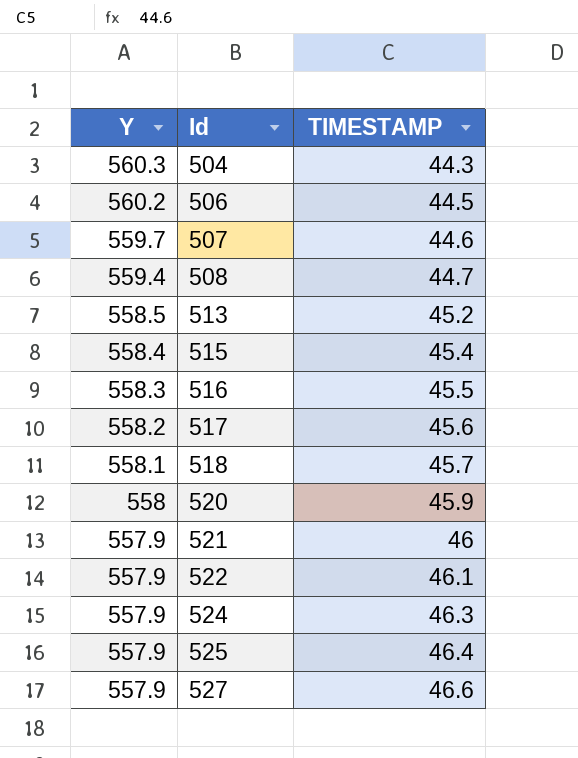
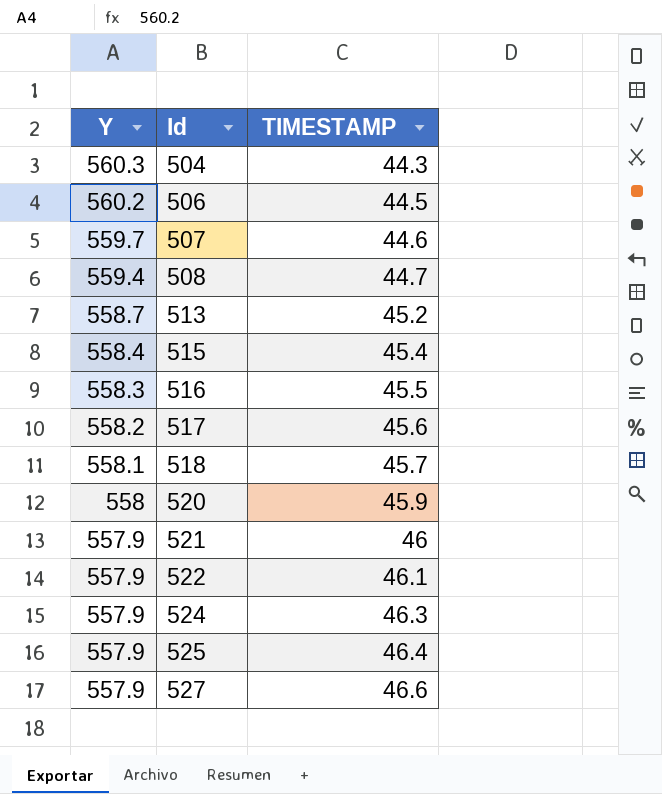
513 | Y: 558.5 -> 558.7

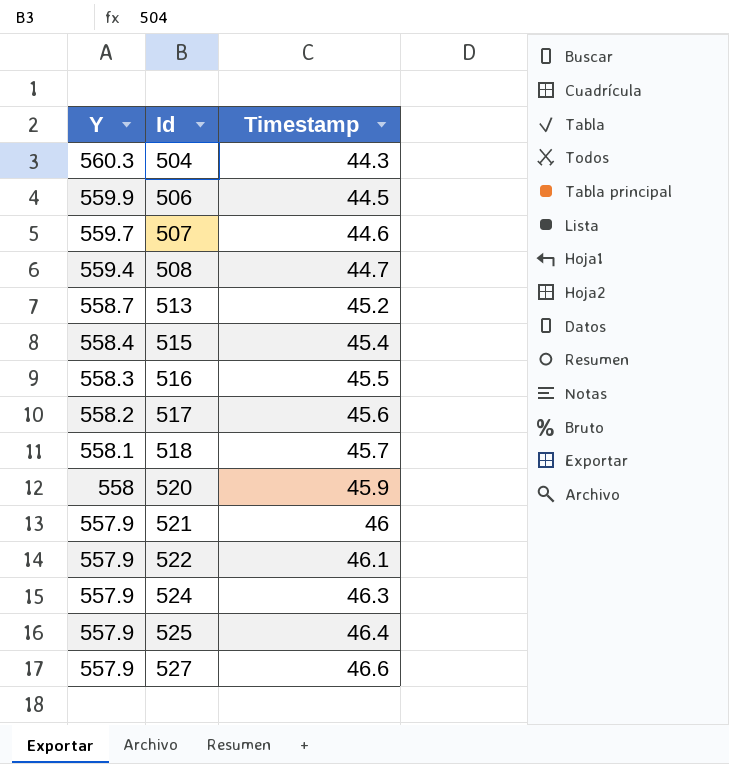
column name: TIMESTAMP -> Timestamp
506 | Y: 560.2 -> 559.9

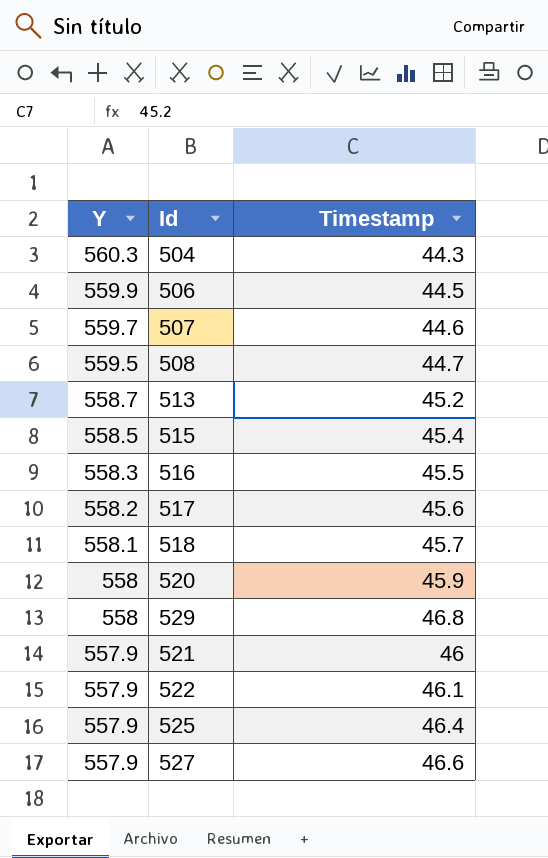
row 524: 557.9 | 46.3 -> none
508 | Y: 559.4 -> 559.5
515 | Y: 558.4 -> 558.5
row 529: none -> 558 | 46.8

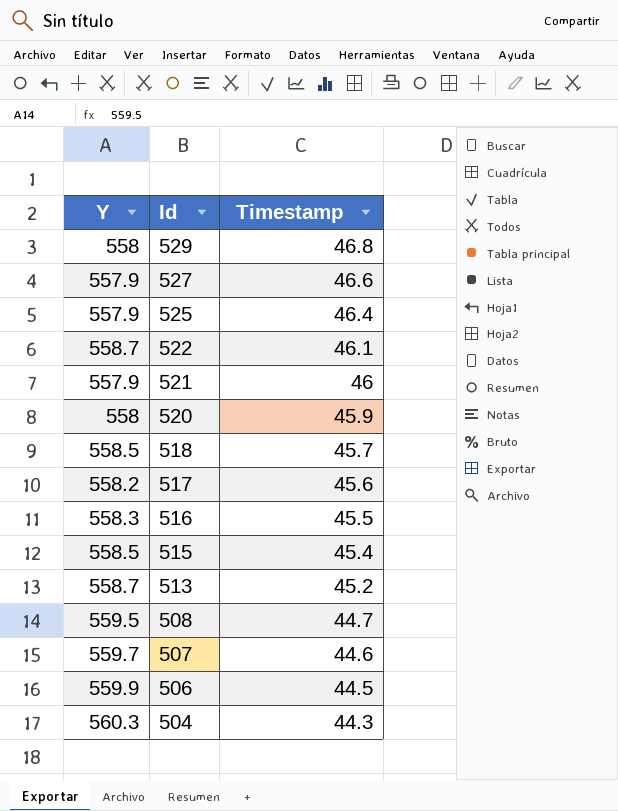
row order: Y descending -> Id descending
522 | Y: 557.9 -> 558.7
518 | Y: 558.1 -> 558.5

